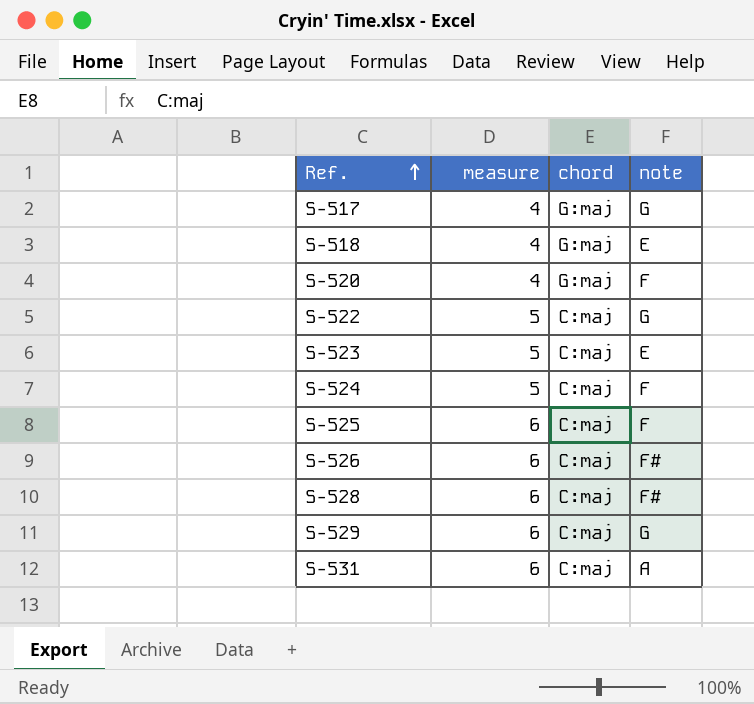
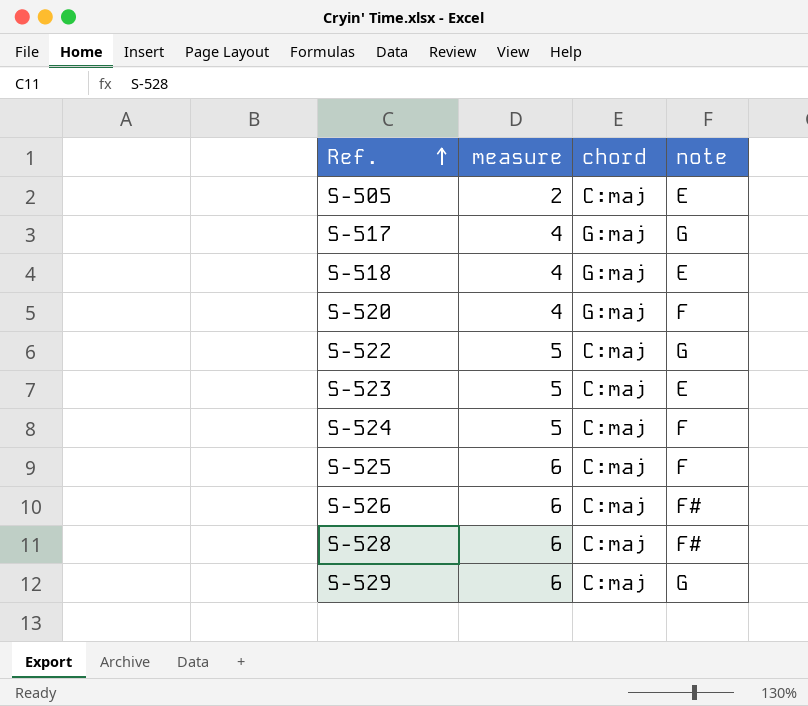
row S-531: 6 | C:maj | A -> none
row S-505: none -> 2 | C:maj | E

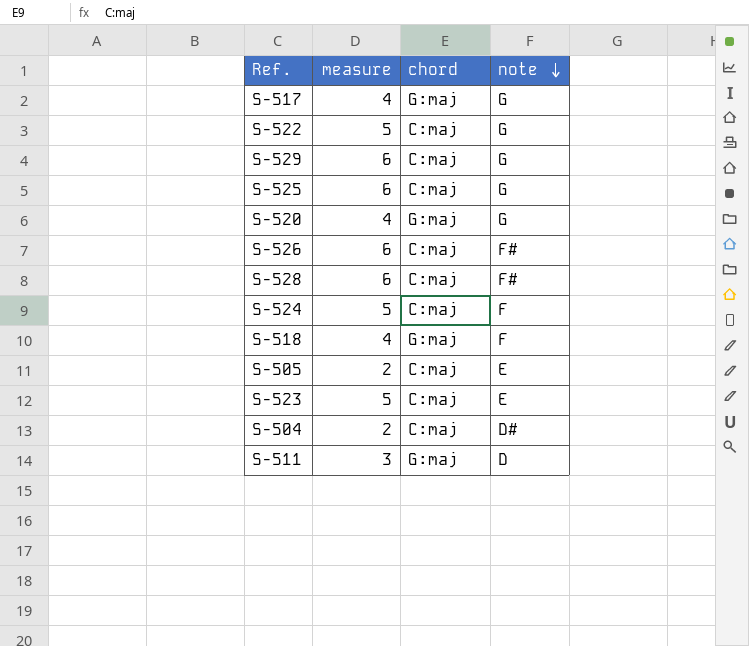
row order: Ref. ascending -> note descending
S-525 | note: F -> G
S-520 | note: F -> G
S-518 | note: E -> F
row S-504: none -> 2 | C:maj | D#
row S-511: none -> 3 | G:maj | D

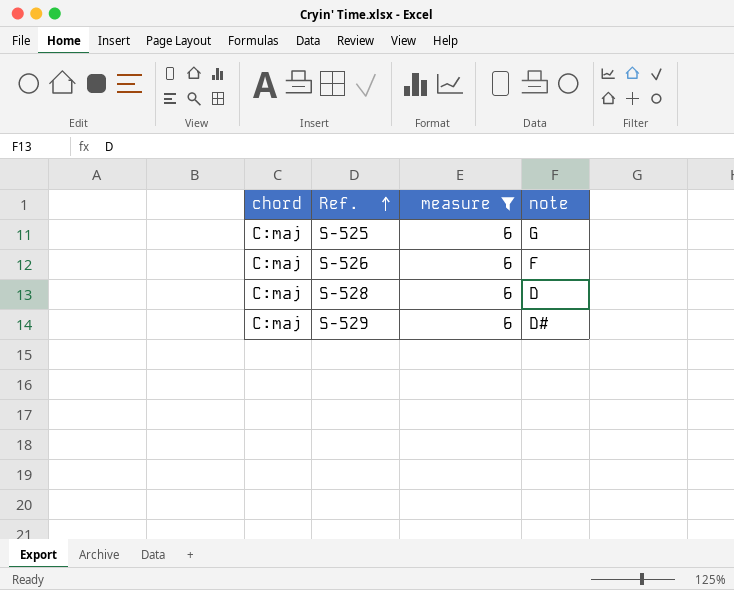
filter: none -> measure = 6
row order: note descending -> Ref. ascending
column chord | position: 3 -> 1
S-526 | note: F# -> F
S-528 | note: F# -> D
S-529 | note: G -> D#

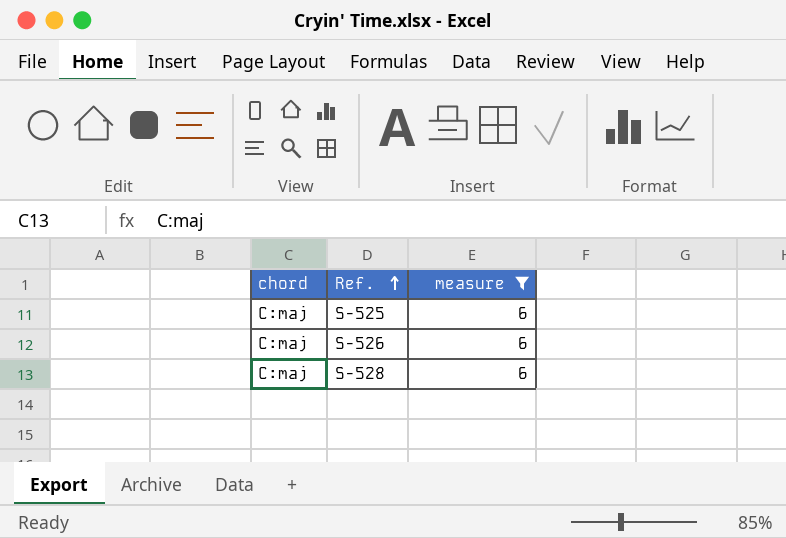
column note | position: 4 -> none
row S-529: C:maj | 6 | D# -> none

